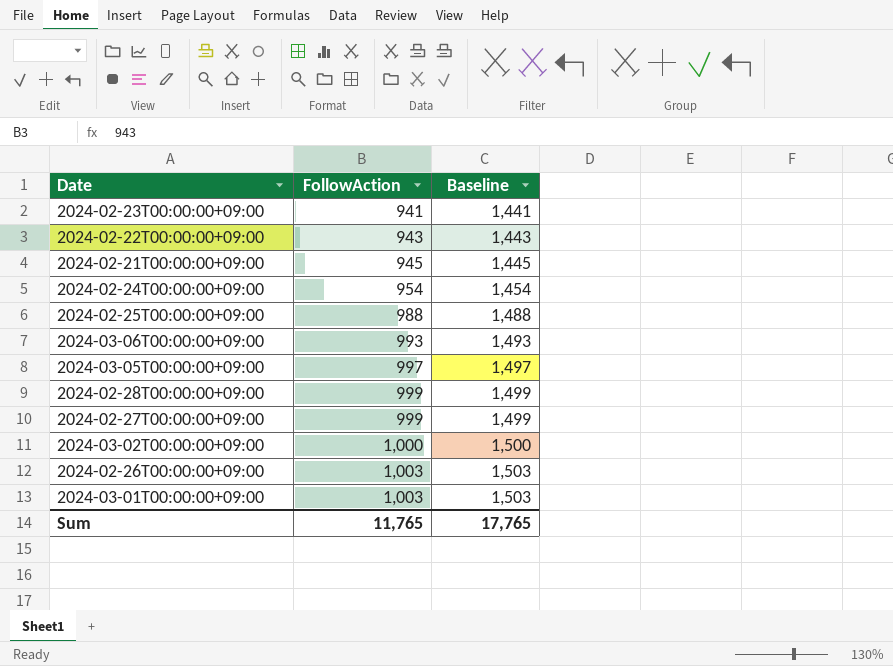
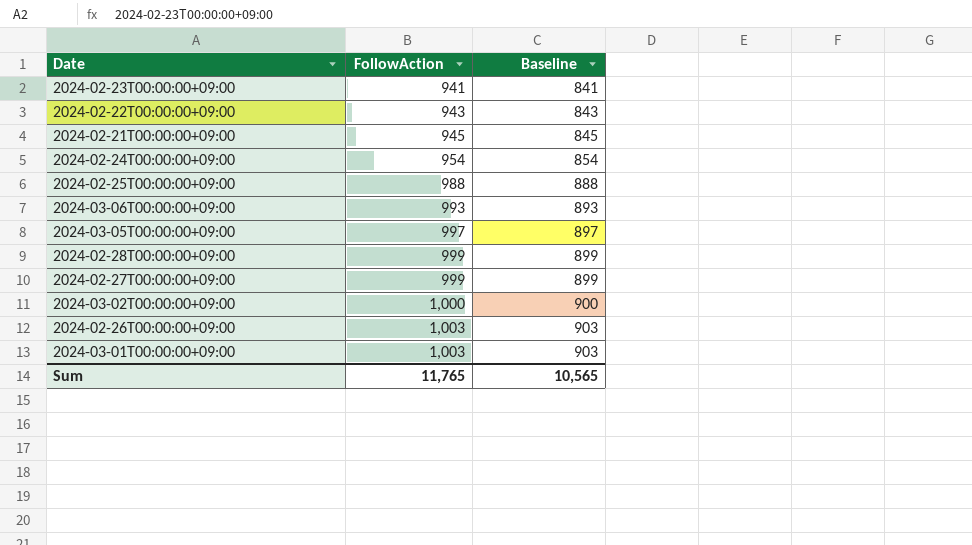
column Baseline | formula: [FollowAction] + 500 -> [FollowAction] - 100
Sum | Baseline: 17,765 -> 10,565

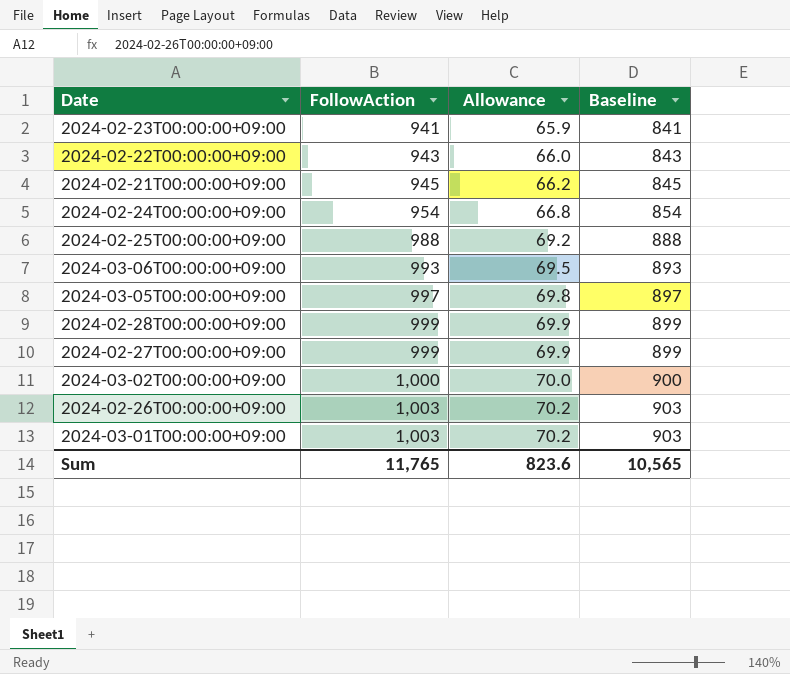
column Allowance | formula: none -> [FollowAction] * 0.07

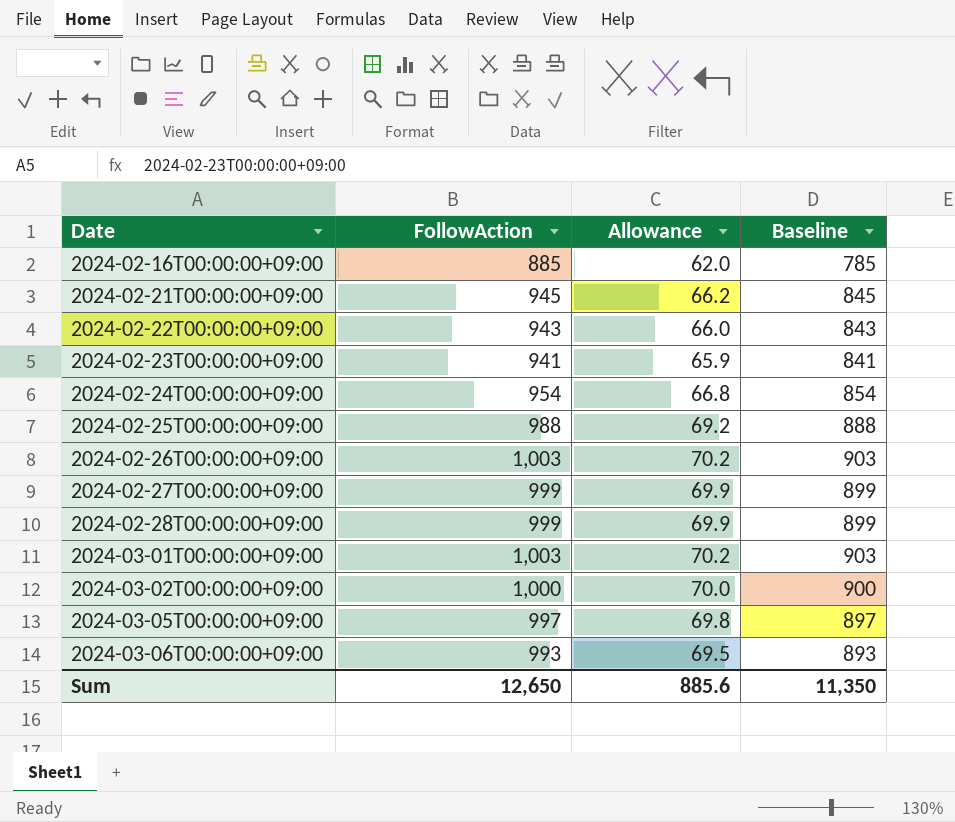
row order: FollowAction ascending -> Date ascending
row 2024-02-16T00:00:00+09:00: none -> 885 | 62.0 | 785
Sum | FollowAction: 11,765 -> 12,650
Sum | Allowance: 823.6 -> 885.6
Sum | Baseline: 10,565 -> 11,350

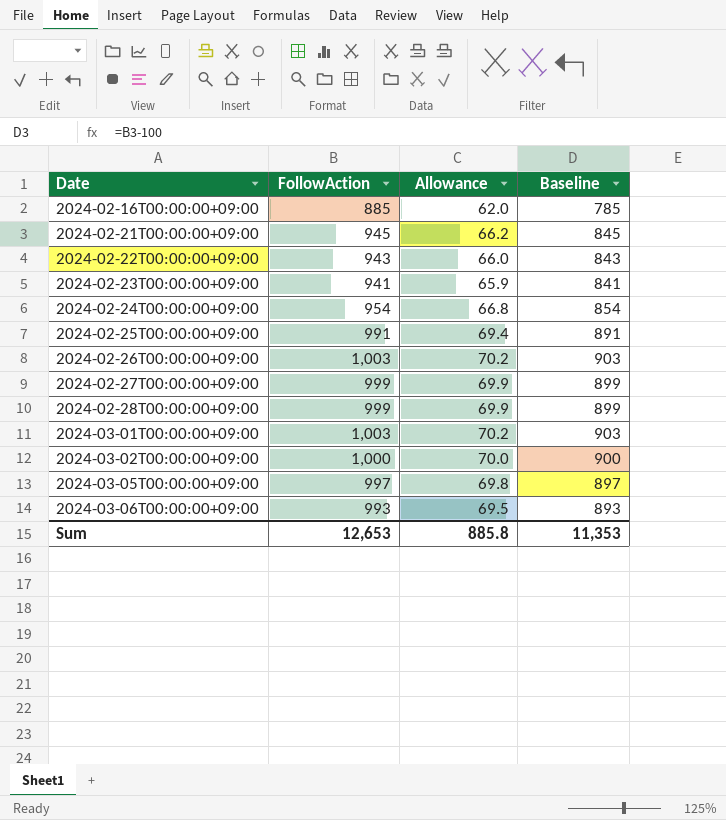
2024-02-25T00:00:00+09:00 | FollowAction: 988 -> 991
2024-02-25T00:00:00+09:00 | Allowance: 69.2 -> 69.4
2024-02-25T00:00:00+09:00 | Baseline: 888 -> 891
Sum | FollowAction: 12,650 -> 12,653
Sum | Allowance: 885.6 -> 885.8
Sum | Baseline: 11,350 -> 11,353

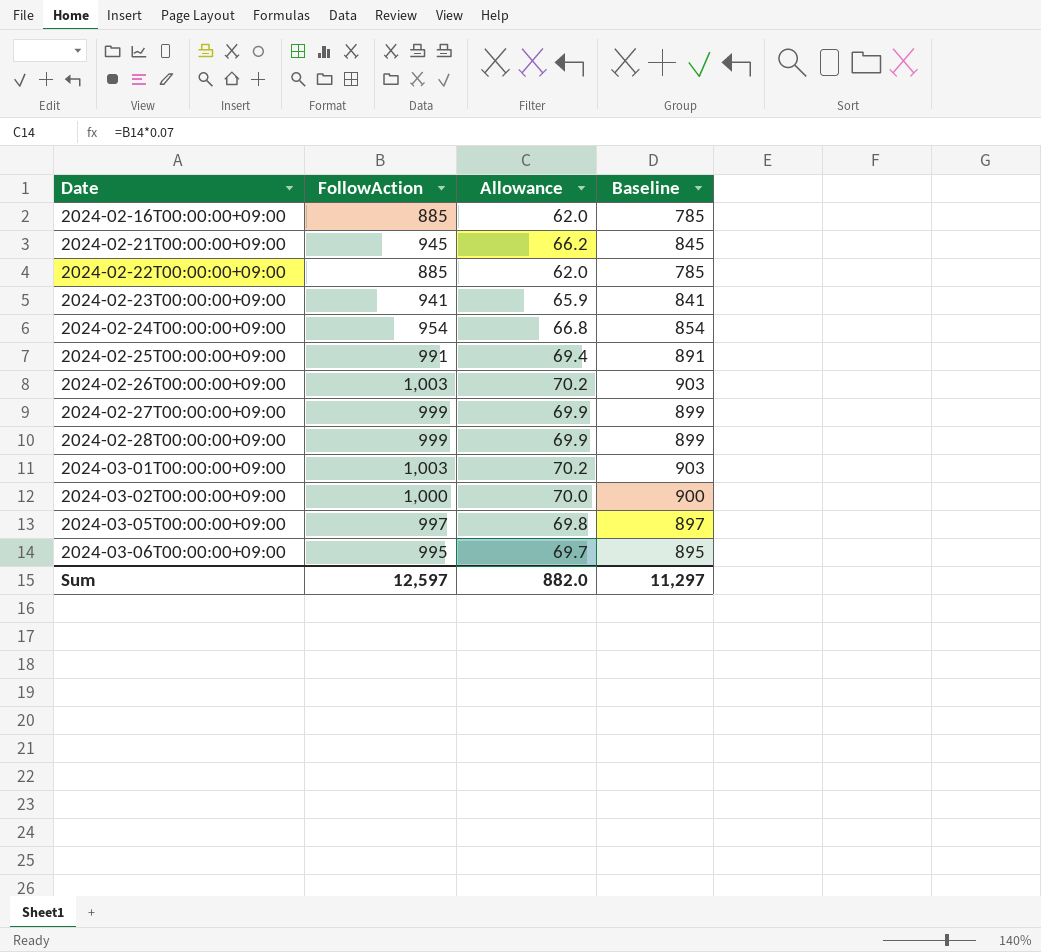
2024-02-22T00:00:00+09:00 | FollowAction: 943 -> 885
2024-02-22T00:00:00+09:00 | Allowance: 66.0 -> 62.0
2024-02-22T00:00:00+09:00 | Baseline: 843 -> 785
2024-03-06T00:00:00+09:00 | FollowAction: 993 -> 995
2024-03-06T00:00:00+09:00 | Allowance: 69.5 -> 69.7
2024-03-06T00:00:00+09:00 | Baseline: 893 -> 895
Sum | FollowAction: 12,653 -> 12,597
Sum | Allowance: 885.8 -> 882.0
Sum | Baseline: 11,353 -> 11,297

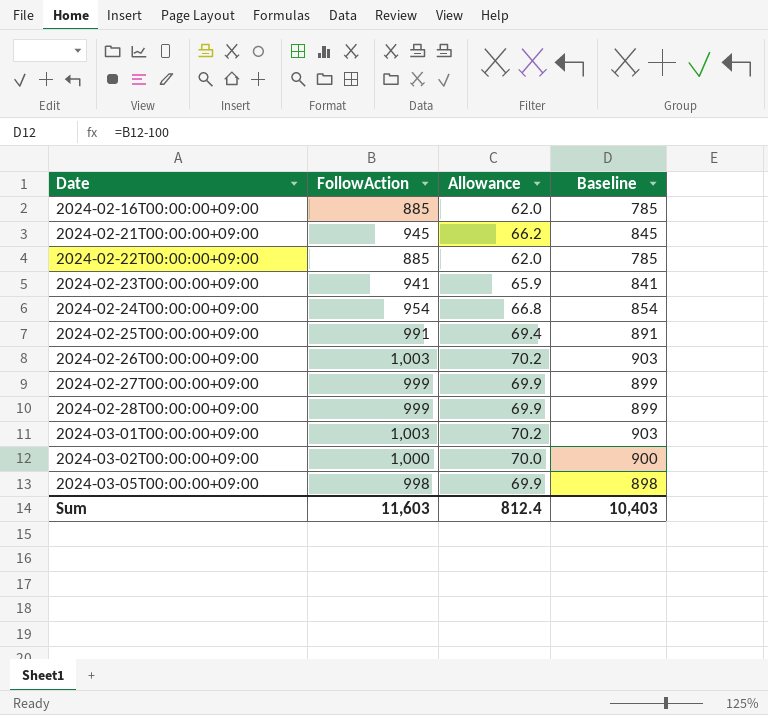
row 2024-03-06T00:00:00+09:00: 995 | 69.7 | 895 -> none
2024-03-05T00:00:00+09:00 | FollowAction: 997 -> 998
2024-03-05T00:00:00+09:00 | Allowance: 69.8 -> 69.9
2024-03-05T00:00:00+09:00 | Baseline: 897 -> 898
Sum | FollowAction: 12,597 -> 11,603
Sum | Allowance: 882.0 -> 812.4
Sum | Baseline: 11,297 -> 10,403

